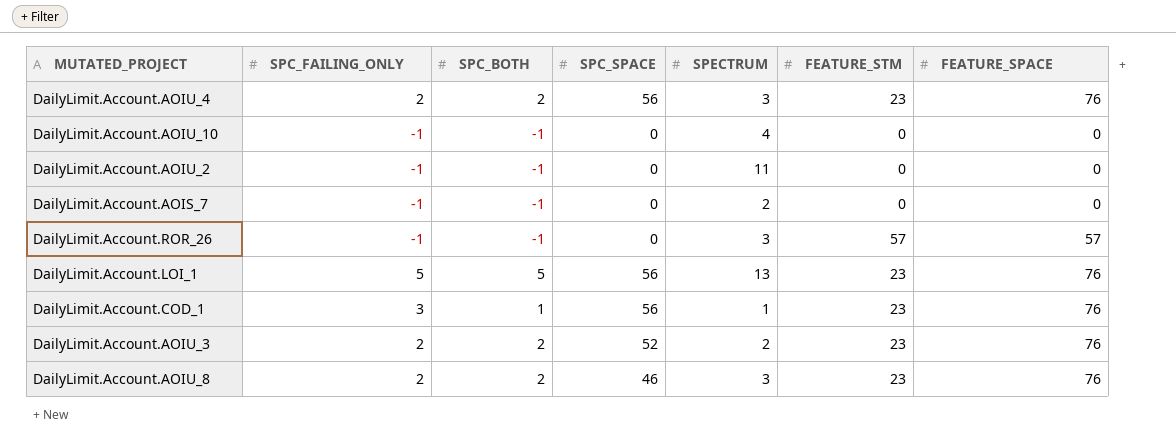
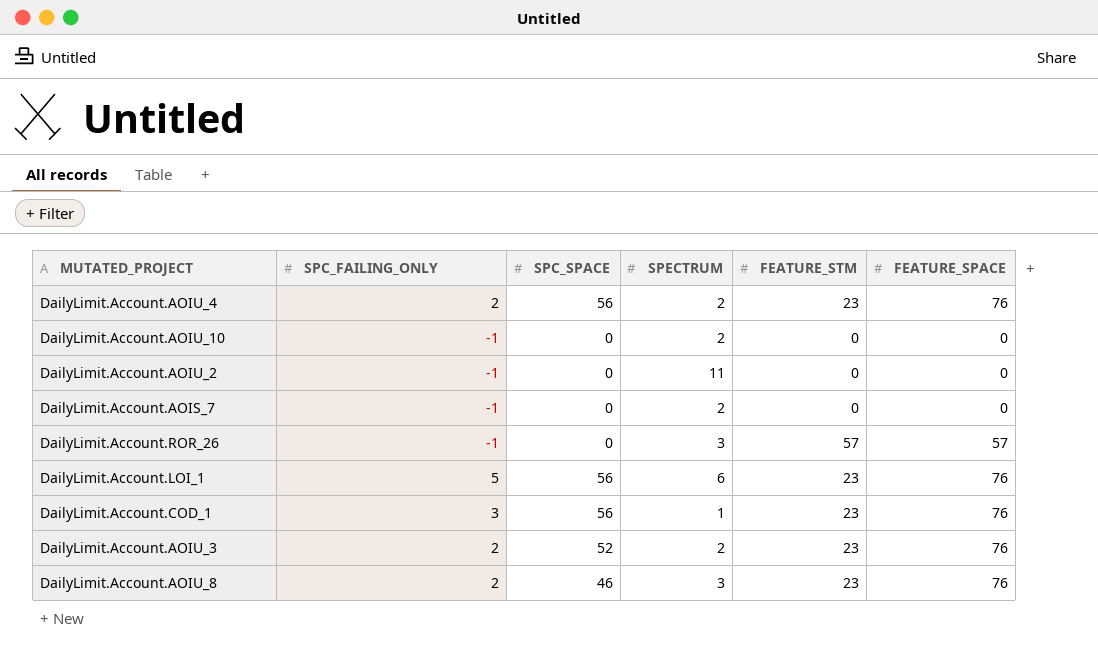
column SPC_BOTH | position: 3 -> none
DailyLimit.Account.AOIU_4 | SPECTRUM: 3 -> 2
DailyLimit.Account.AOIU_10 | SPECTRUM: 4 -> 2
DailyLimit.Account.LOI_1 | SPECTRUM: 13 -> 6

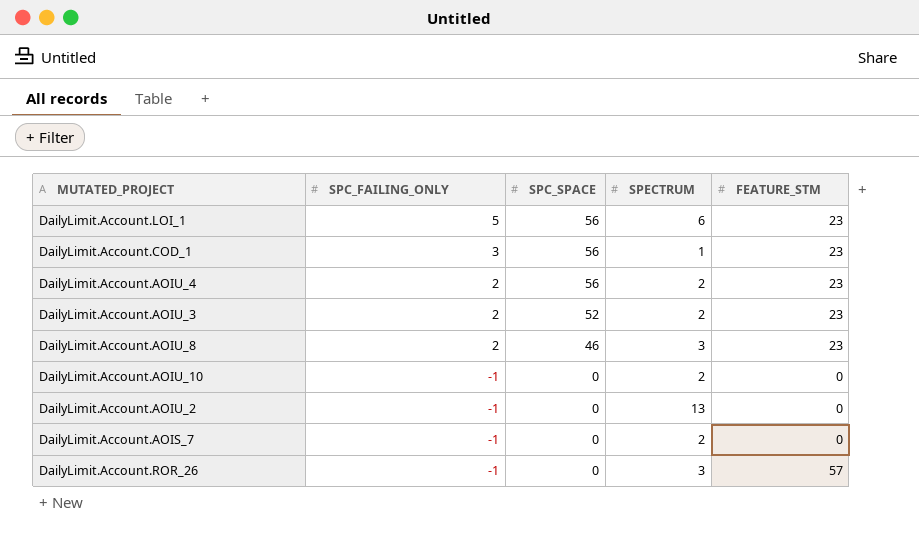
row order: none -> SPC_FAILING_ONLY descending
column FEATURE_SPACE | position: 6 -> none
DailyLimit.Account.AOIU_2 | SPECTRUM: 11 -> 13

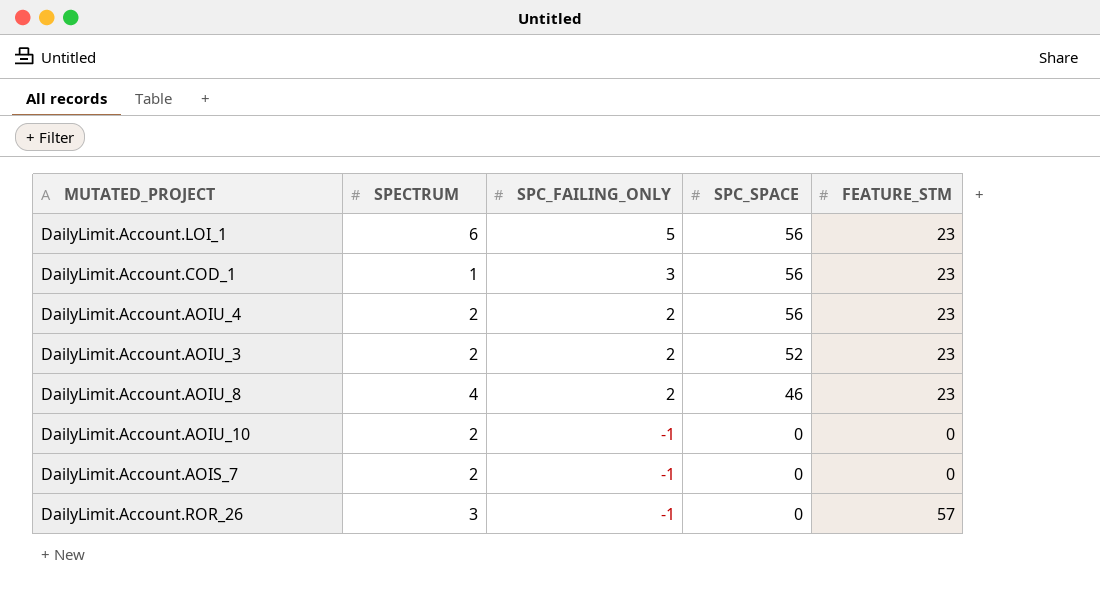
column SPECTRUM | position: 4 -> 2
row DailyLimit.Account.AOIU_2: -1 | 0 | 13 | 0 -> none
DailyLimit.Account.AOIU_8 | SPECTRUM: 3 -> 4

